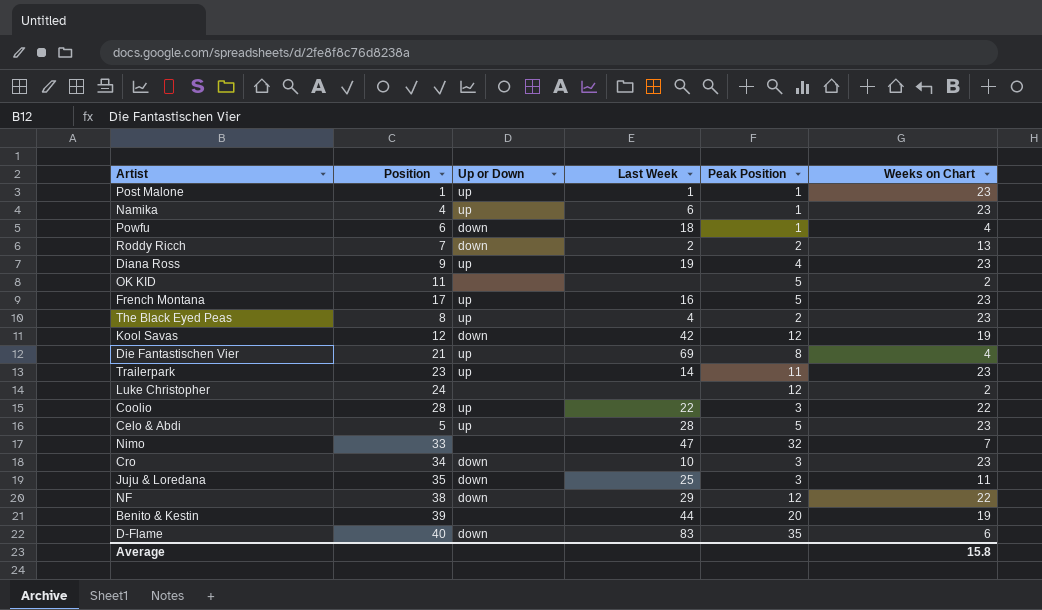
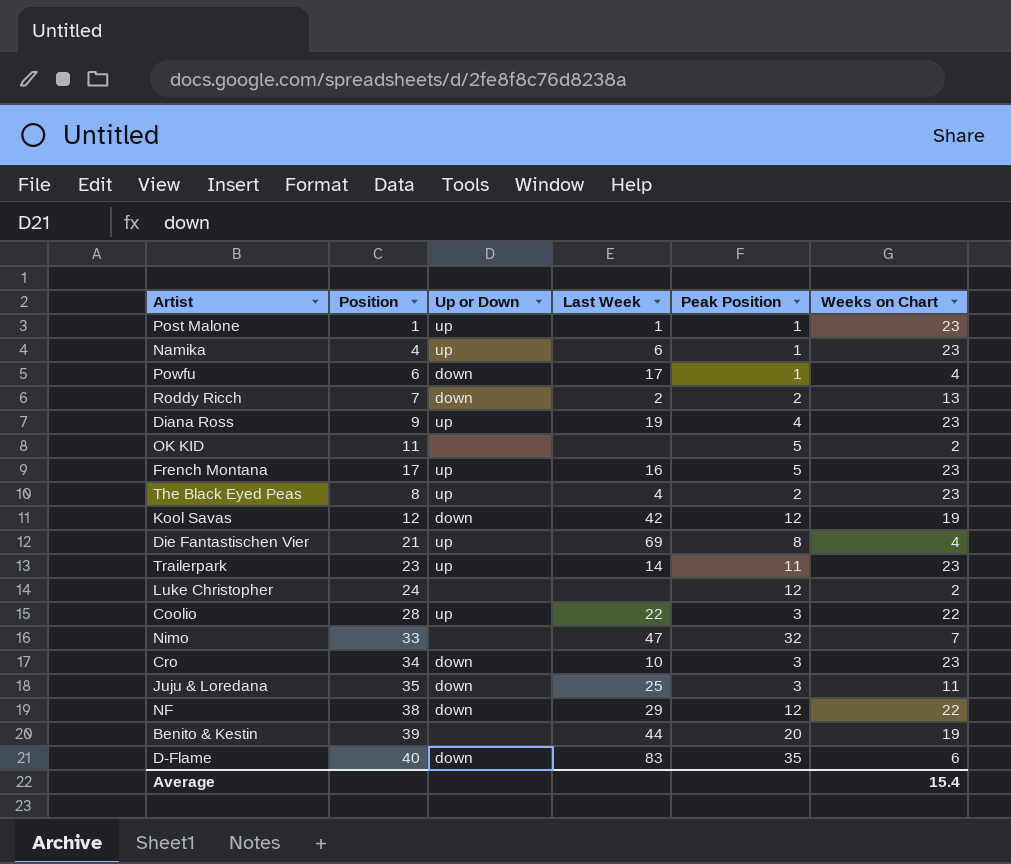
row Celo & Abdi: 5 | up | 28 | 5 | 23 -> none
Powfu | Last Week: 18 -> 17
Average | Weeks on Chart: 15.8 -> 15.4

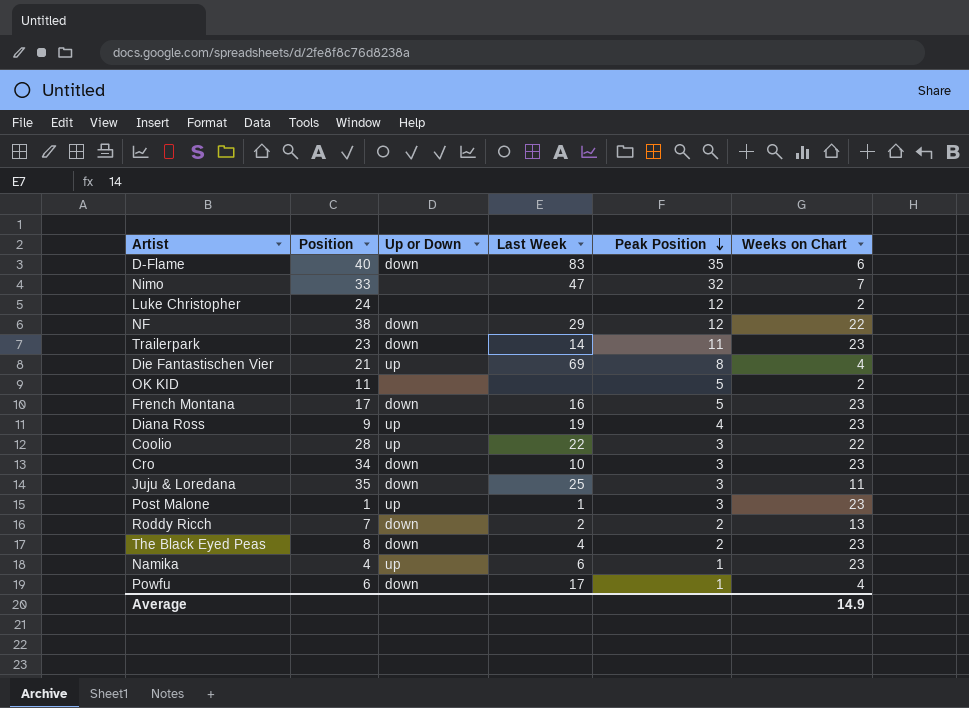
row order: none -> Peak Position descending
row Kool Savas: 12 | down | 42 | 12 | 19 -> none
row Benito & Kestin: 39 | none | 44 | 20 | 19 -> none
Trailerpark | Up or Down: up -> down
French Montana | Up or Down: up -> down
Post Malone | Peak Position: 1 -> 3
The Black Eyed Peas | Up or Down: up -> down
Average | Weeks on Chart: 15.4 -> 14.9

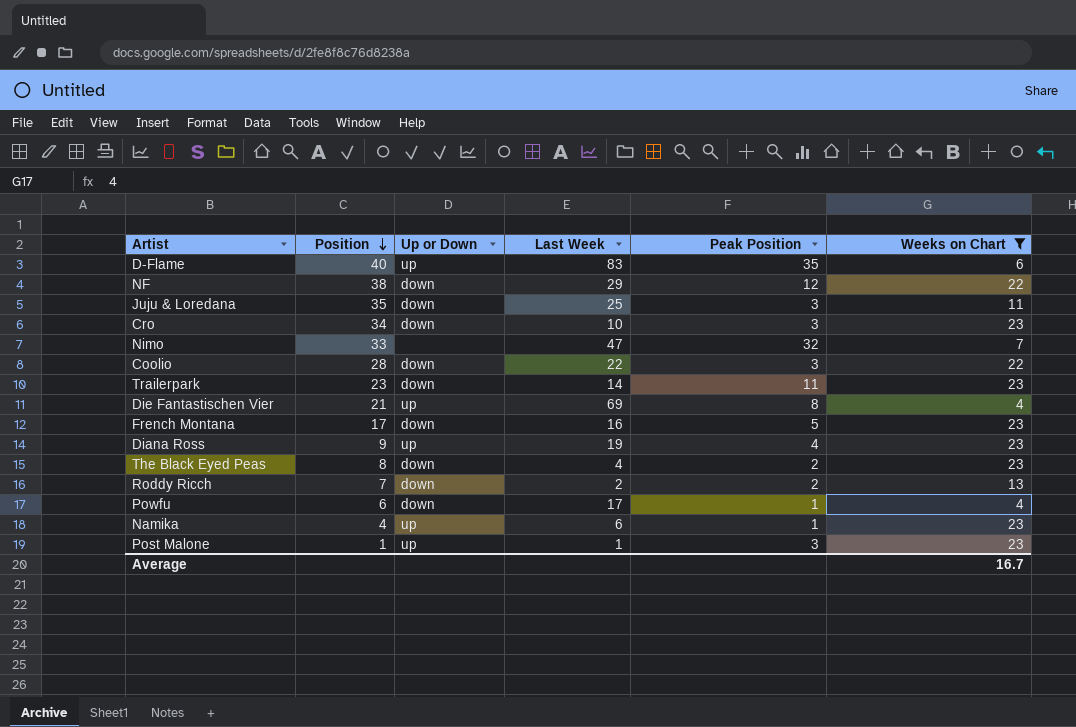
filter: none -> Weeks on Chart != 2
row order: Peak Position descending -> Position descending
D-Flame | Up or Down: down -> up
Coolio | Up or Down: up -> down
Average | Weeks on Chart: 14.9 -> 16.7

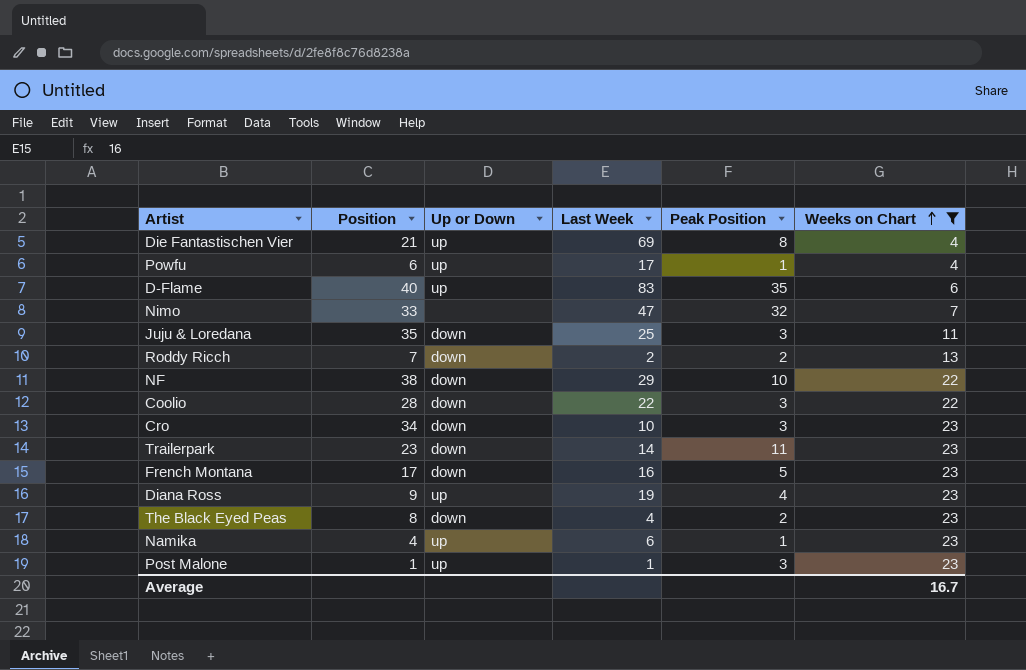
row order: Position descending -> Weeks on Chart ascending
Powfu | Up or Down: down -> up
NF | Peak Position: 12 -> 10

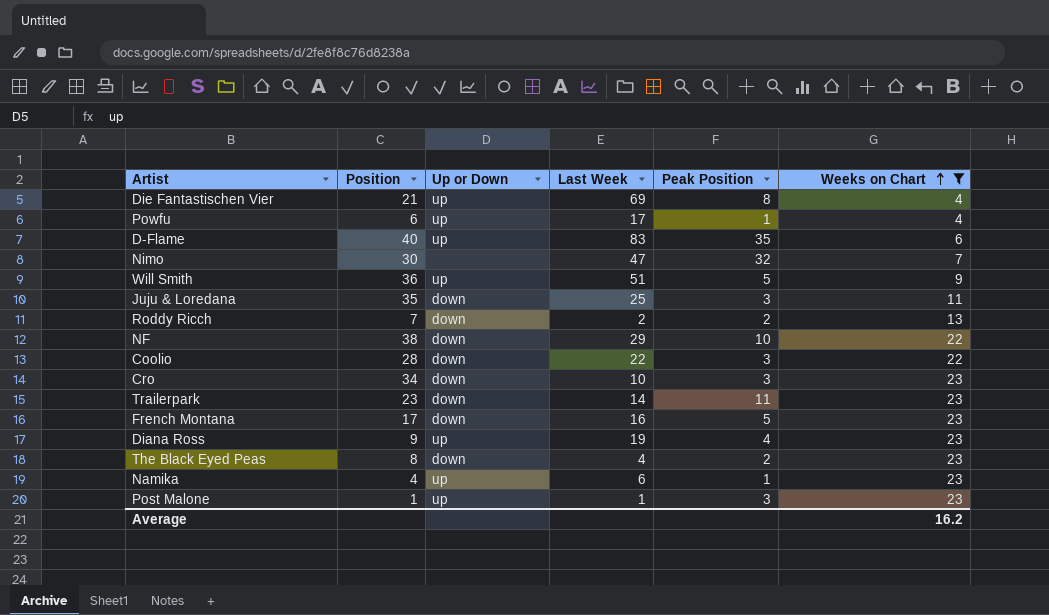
Nimo | Position: 33 -> 30
row Will Smith: none -> 36 | up | 51 | 5 | 9
Average | Weeks on Chart: 16.7 -> 16.2

